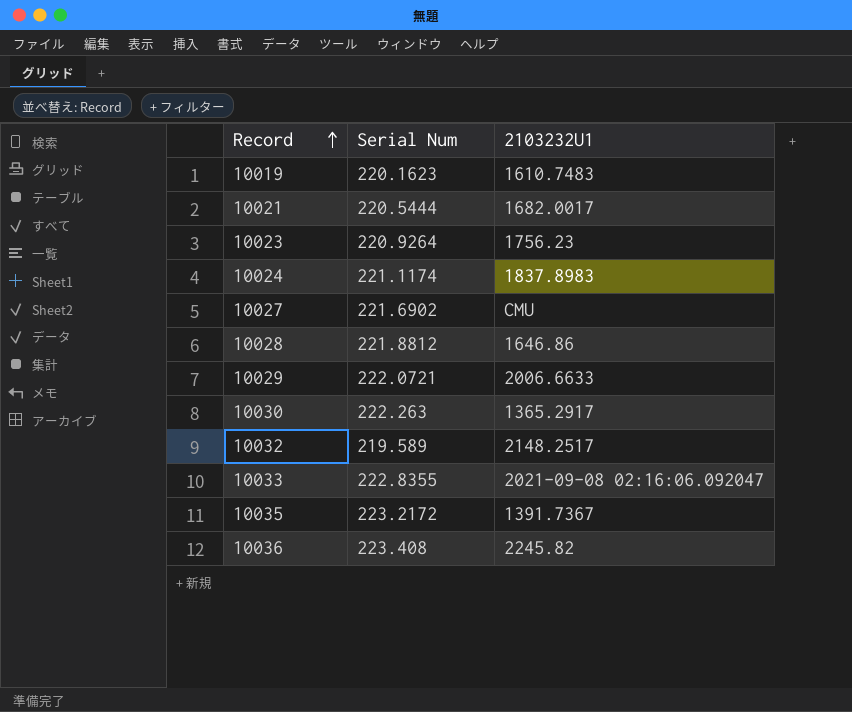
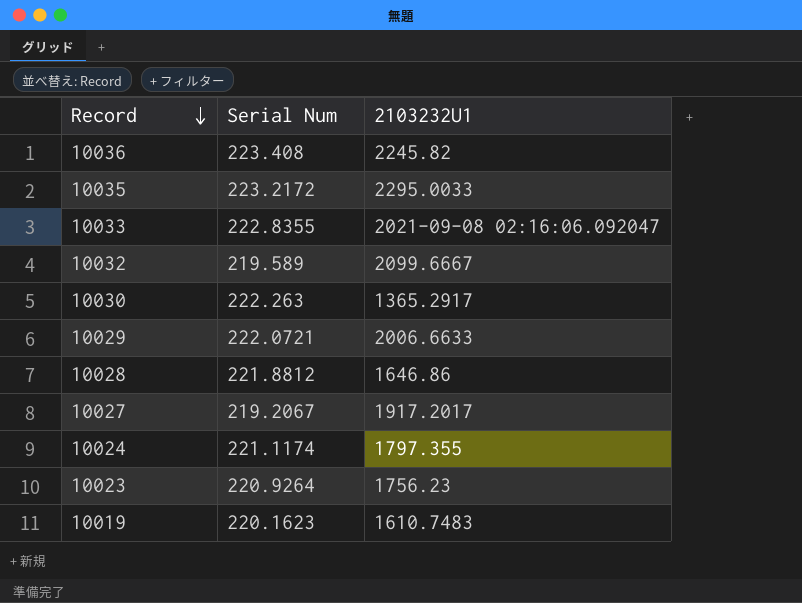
row order: Record ascending -> Record descending
row 10021: 220.5444 | 1682.0017 -> none
10035 | 2103232U1: 1391.7367 -> 2295.0033
10032 | 2103232U1: 2148.2517 -> 2099.6667
10027 | Serial Num: 221.6902 -> 219.2067
10027 | 2103232U1: CMU -> 1917.2017
10024 | 2103232U1: 1837.8983 -> 1797.355

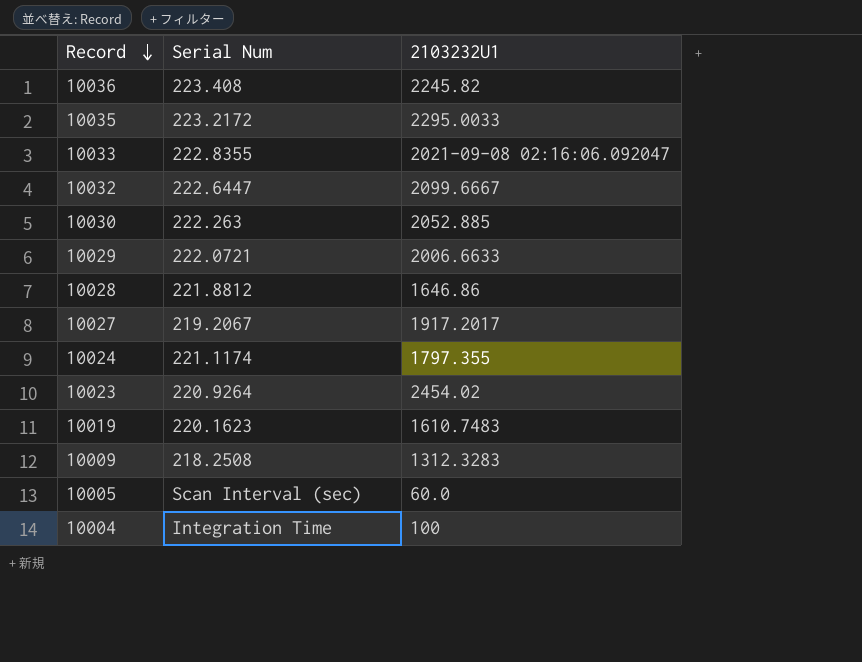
10032 | Serial Num: 219.589 -> 222.6447
10030 | 2103232U1: 1365.2917 -> 2052.885
10023 | 2103232U1: 1756.23 -> 2454.02
row 10009: none -> 218.2508 | 1312.3283
row 10005: none -> Scan Interval (sec) | 60.0
row 10004: none -> Integration Time | 100

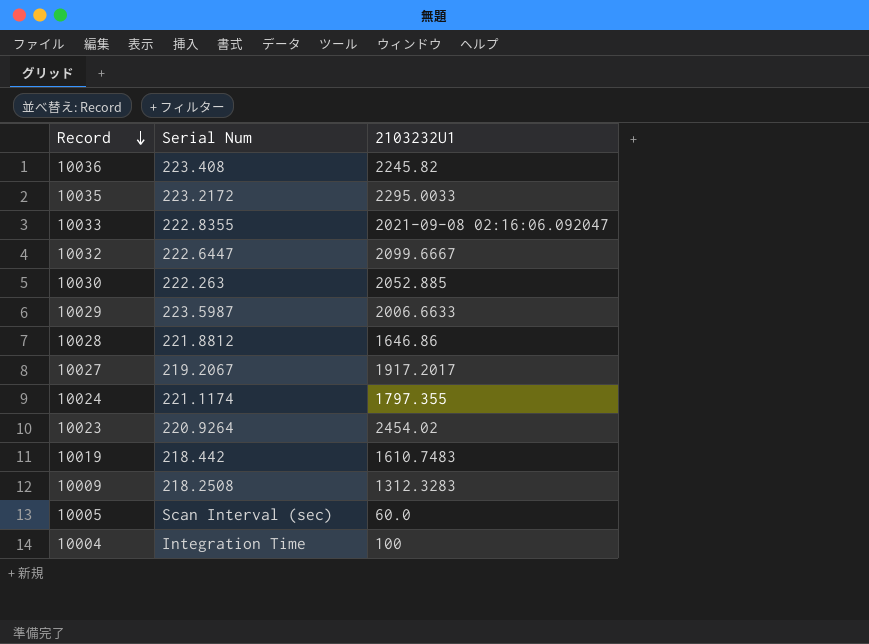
10029 | Serial Num: 222.0721 -> 223.5987
10019 | Serial Num: 220.1623 -> 218.442

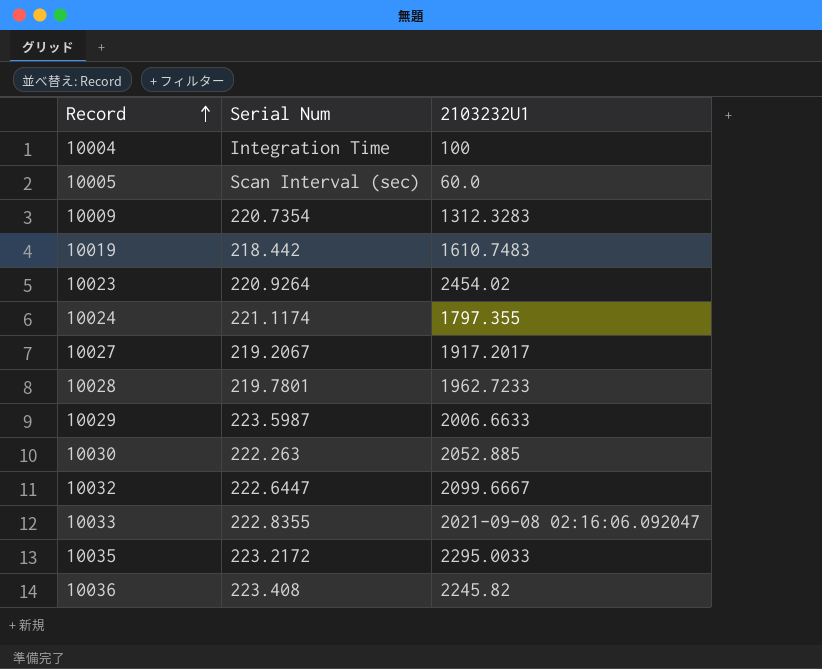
row order: Record descending -> Record ascending
10009 | Serial Num: 218.2508 -> 220.7354
10028 | Serial Num: 221.8812 -> 219.7801
10028 | 2103232U1: 1646.86 -> 1962.7233

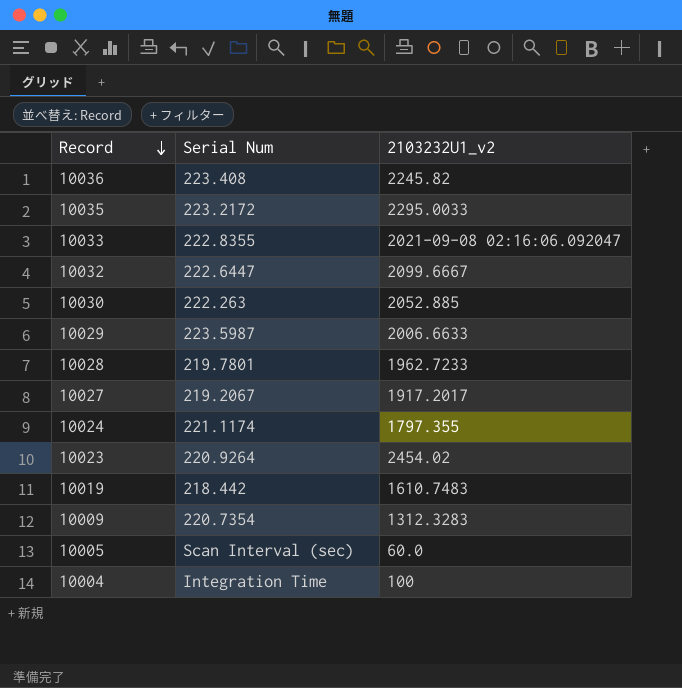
row order: Record ascending -> Record descending
column name: 2103232U1 -> 2103232U1_v2

